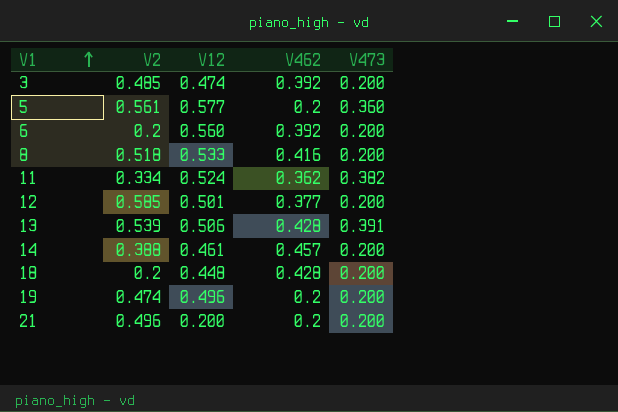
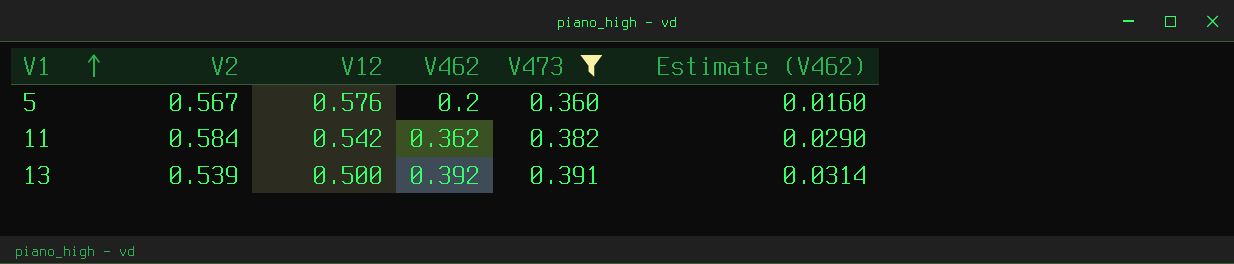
filter: none -> V473 != 0.200
column Estimate (V462) | formula: none -> [V462] * 0.08
5 | V2: 0.561 -> 0.567
5 | V12: 0.577 -> 0.576
11 | V2: 0.334 -> 0.584
11 | V12: 0.524 -> 0.542
13 | V12: 0.506 -> 0.500
13 | V462: 0.428 -> 0.392

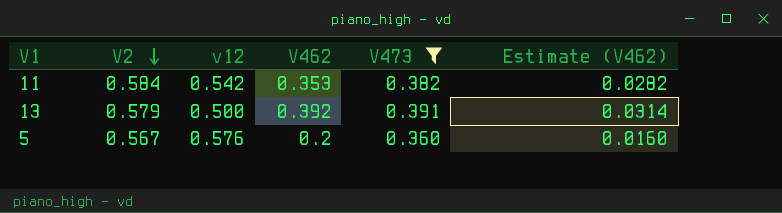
row order: V1 ascending -> V2 descending
column name: V12 -> v12
11 | V462: 0.362 -> 0.353
11 | Estimate (V462): 0.0290 -> 0.0282
13 | V2: 0.539 -> 0.579

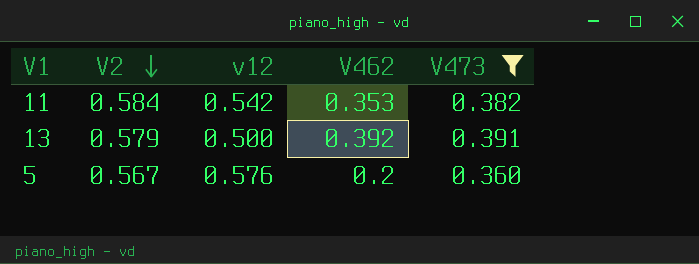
column Estimate (V462) | formula: [V462] * 0.08 -> none

